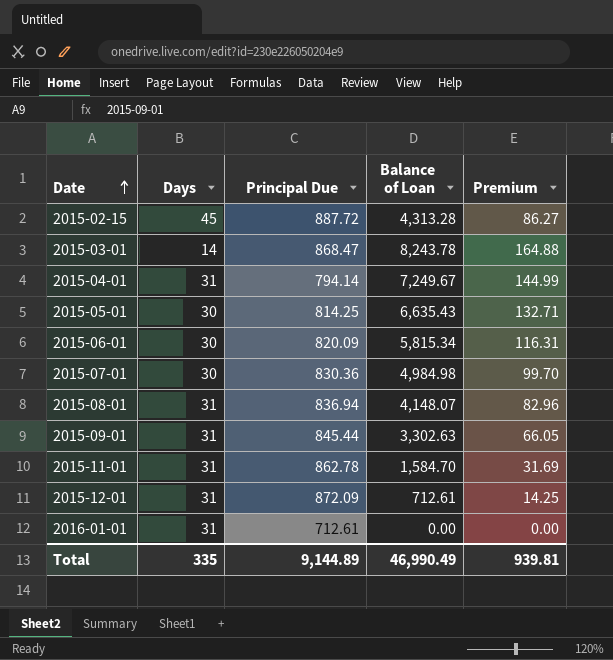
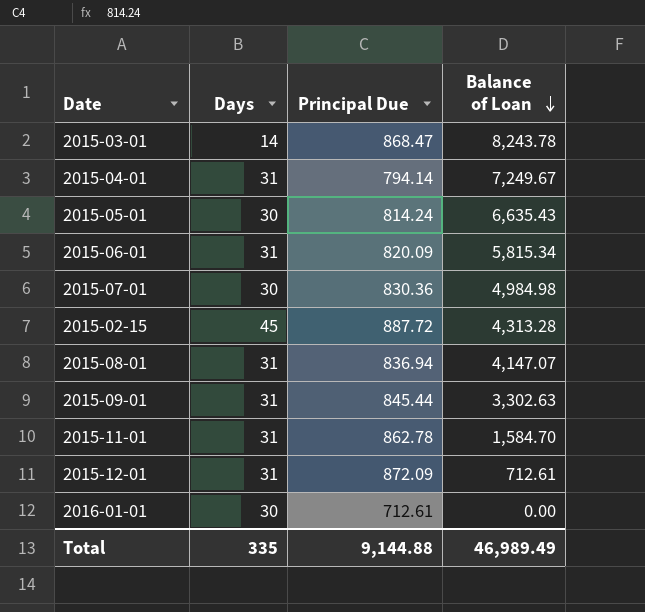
row order: Date ascending -> Balance of Loan descending
column Premium | formula: [Balance of Loan] * 0.02 -> none
2015-05-01 | Principal Due: 814.25 -> 814.24
2015-06-01 | Days: 30 -> 31
2015-08-01 | Balance of Loan: 4,148.07 -> 4,147.07
2016-01-01 | Days: 31 -> 30
Total | Principal Due: 9,144.89 -> 9,144.88
Total | Balance of Loan: 46,990.49 -> 46,989.49

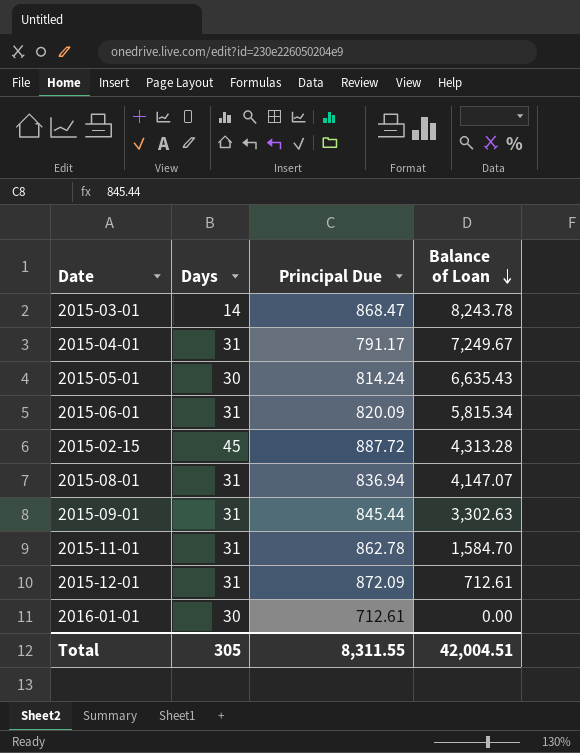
row 2015-07-01: 30 | 830.36 | 4,984.98 -> none
2015-04-01 | Principal Due: 794.14 -> 791.17
Total | Days: 335 -> 305
Total | Principal Due: 9,144.88 -> 8,311.55
Total | Balance of Loan: 46,989.49 -> 42,004.51

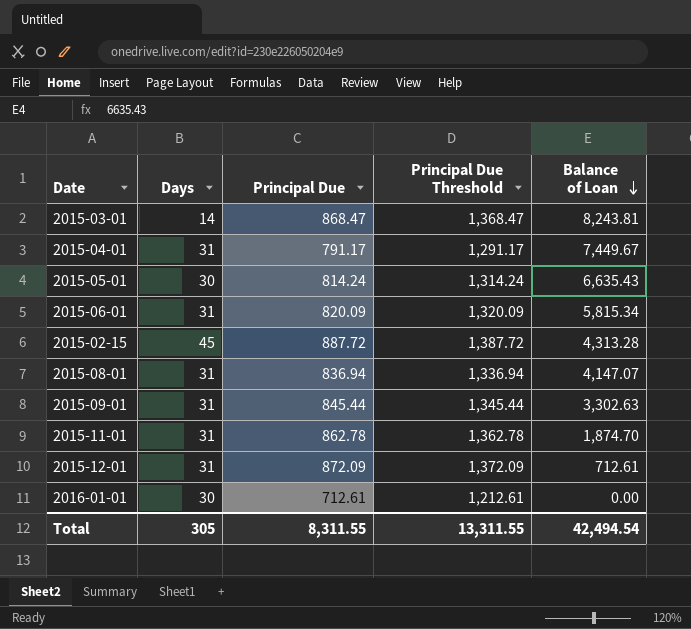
column Principal Due Threshold | formula: none -> [Principal Due] + 500
2015-03-01 | Balance of Loan: 8,243.78 -> 8,243.81
2015-04-01 | Balance of Loan: 7,249.67 -> 7,449.67
2015-11-01 | Balance of Loan: 1,584.70 -> 1,874.70
Total | Balance of Loan: 42,004.51 -> 42,494.54

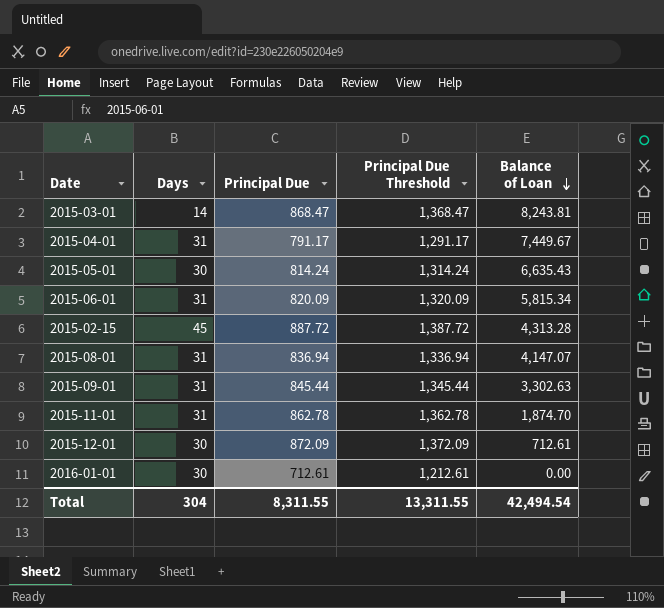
2015-12-01 | Days: 31 -> 30
Total | Days: 305 -> 304

